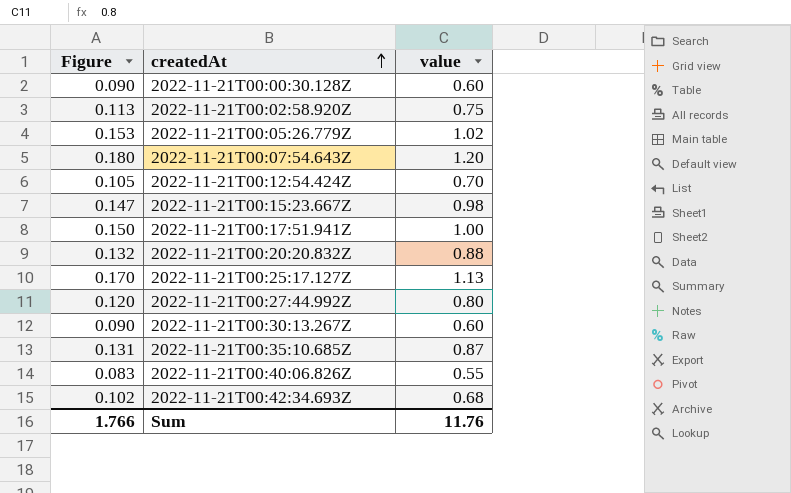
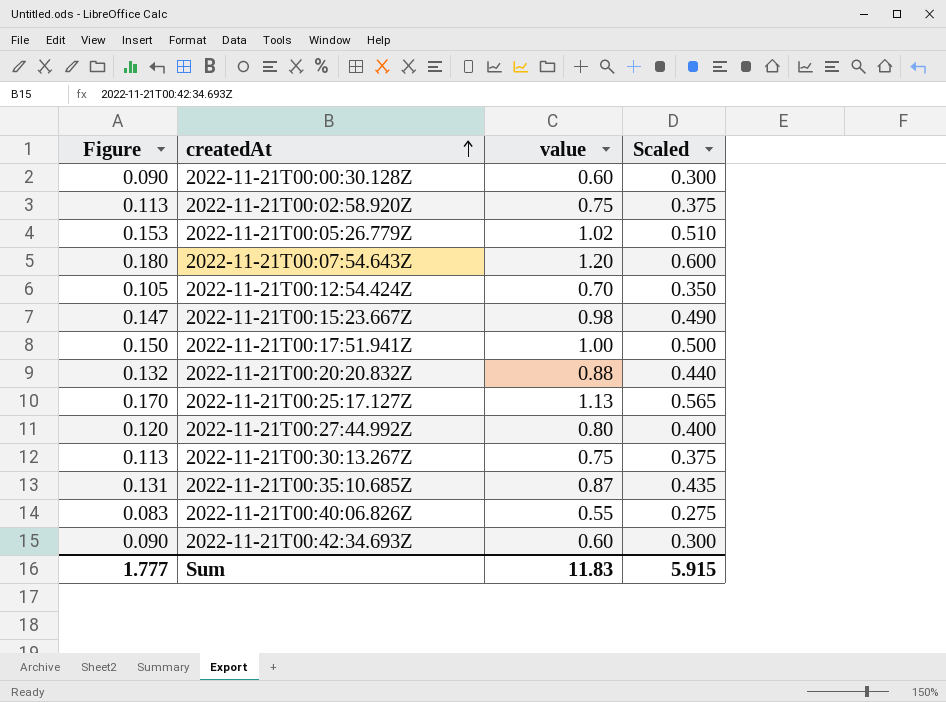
column Scaled | formula: none -> [value] * 0.5
2022-11-21T00:30:13.267Z | Figure: 0.090 -> 0.113
2022-11-21T00:30:13.267Z | value: 0.60 -> 0.75
2022-11-21T00:42:34.693Z | Figure: 0.102 -> 0.090
2022-11-21T00:42:34.693Z | value: 0.68 -> 0.60
Sum | Figure: 1.766 -> 1.777
Sum | value: 11.76 -> 11.83

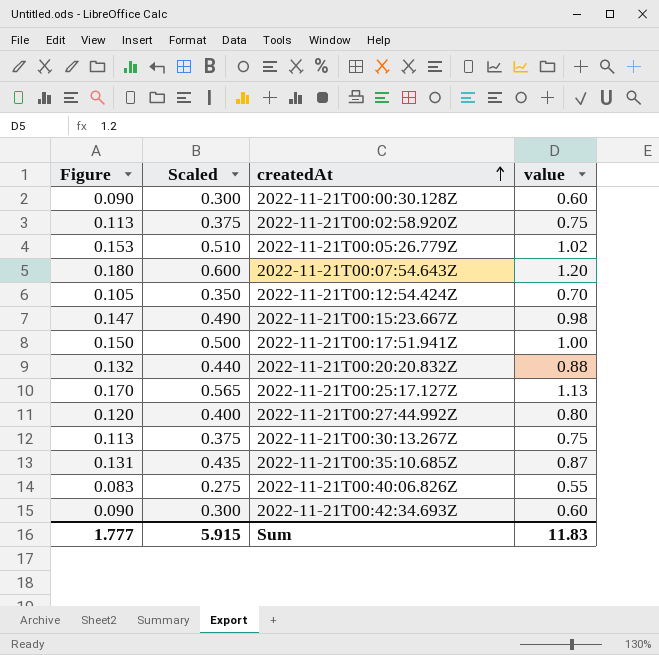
column Scaled | position: 4 -> 2

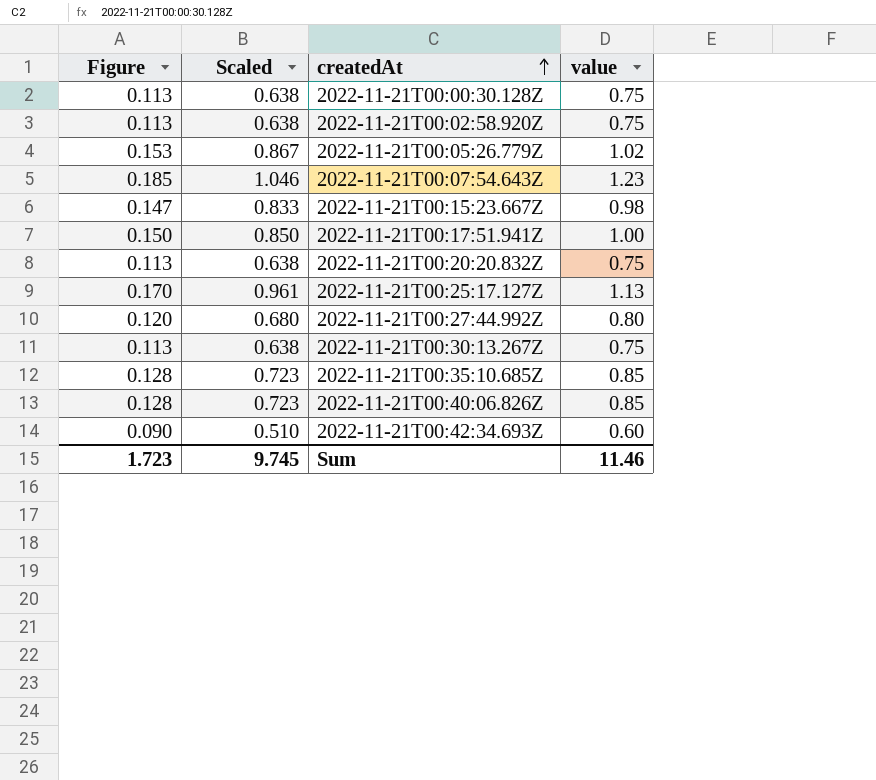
column Scaled | formula: [value] * 0.5 -> [value] * 0.85
row 2022-11-21T00:12:54.424Z: 0.105 | 0.350 | 0.70 -> none
2022-11-21T00:00:30.128Z | Figure: 0.090 -> 0.113
2022-11-21T00:00:30.128Z | value: 0.60 -> 0.75
2022-11-21T00:07:54.643Z | Figure: 0.180 -> 0.185
2022-11-21T00:07:54.643Z | value: 1.20 -> 1.23
2022-11-21T00:20:20.832Z | Figure: 0.132 -> 0.113
2022-11-21T00:20:20.832Z | value: 0.88 -> 0.75
2022-11-21T00:35:10.685Z | Figure: 0.131 -> 0.128
2022-11-21T00:35:10.685Z | value: 0.87 -> 0.85
2022-11-21T00:40:06.826Z | Figure: 0.083 -> 0.128
2022-11-21T00:40:06.826Z | value: 0.55 -> 0.85
Sum | Figure: 1.777 -> 1.723
Sum | Scaled: 5.915 -> 9.745
Sum | value: 11.83 -> 11.46

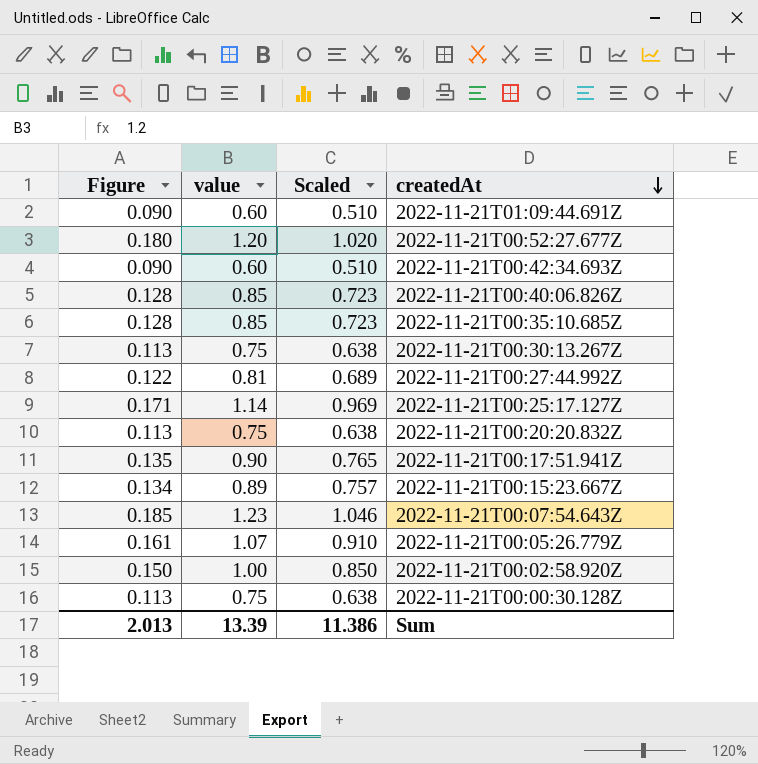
row order: createdAt ascending -> createdAt descending
column value | position: 4 -> 2
row 2022-11-21T01:09:44.691Z: none -> 0.090 | 0.60 | 0.510
row 2022-11-21T00:52:27.677Z: none -> 0.180 | 1.20 | 1.020
2022-11-21T00:27:44.992Z | Figure: 0.120 -> 0.122
2022-11-21T00:27:44.992Z | value: 0.80 -> 0.81
2022-11-21T00:27:44.992Z | Scaled: 0.680 -> 0.689
2022-11-21T00:25:17.127Z | Figure: 0.170 -> 0.171
2022-11-21T00:25:17.127Z | value: 1.13 -> 1.14
2022-11-21T00:25:17.127Z | Scaled: 0.961 -> 0.969
2022-11-21T00:17:51.941Z | Figure: 0.150 -> 0.135
2022-11-21T00:17:51.941Z | value: 1.00 -> 0.90
2022-11-21T00:17:51.941Z | Scaled: 0.850 -> 0.765
2022-11-21T00:15:23.667Z | Figure: 0.147 -> 0.134
2022-11-21T00:15:23.667Z | value: 0.98 -> 0.89
2022-11-21T00:15:23.667Z | Scaled: 0.833 -> 0.757
2022-11-21T00:05:26.779Z | Figure: 0.153 -> 0.161
2022-11-21T00:05:26.779Z | value: 1.02 -> 1.07
2022-11-21T00:05:26.779Z | Scaled: 0.867 -> 0.910
2022-11-21T00:02:58.920Z | Figure: 0.113 -> 0.150
2022-11-21T00:02:58.920Z | value: 0.75 -> 1.00
2022-11-21T00:02:58.920Z | Scaled: 0.638 -> 0.850
Sum | Figure: 1.723 -> 2.013
Sum | value: 11.46 -> 13.39
Sum | Scaled: 9.745 -> 11.386

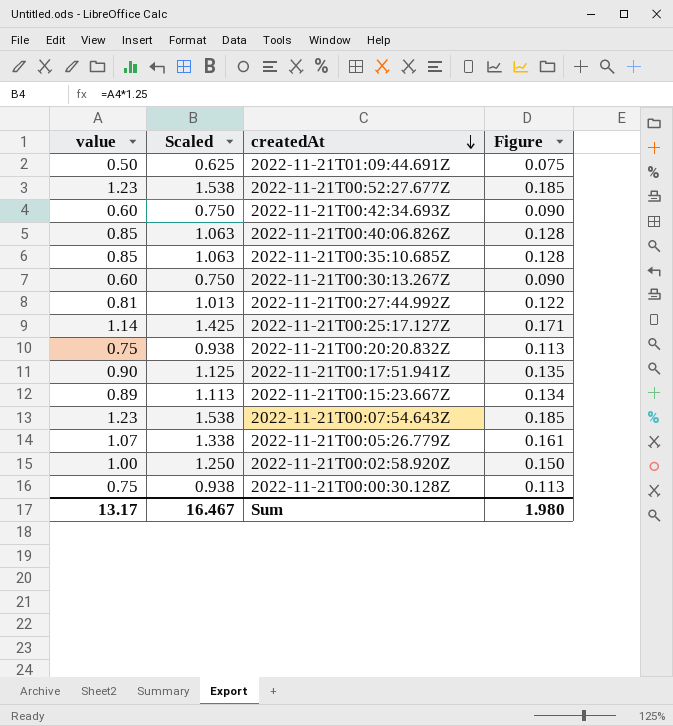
column Scaled | formula: [value] * 0.85 -> [value] * 1.25
column Figure | position: 1 -> 4
2022-11-21T01:09:44.691Z | value: 0.60 -> 0.50
2022-11-21T01:09:44.691Z | Figure: 0.090 -> 0.075
2022-11-21T00:52:27.677Z | value: 1.20 -> 1.23
2022-11-21T00:52:27.677Z | Figure: 0.180 -> 0.185
2022-11-21T00:30:13.267Z | value: 0.75 -> 0.60
2022-11-21T00:30:13.267Z | Figure: 0.113 -> 0.090
Sum | value: 13.39 -> 13.17
Sum | Scaled: 11.386 -> 16.467
Sum | Figure: 2.013 -> 1.980

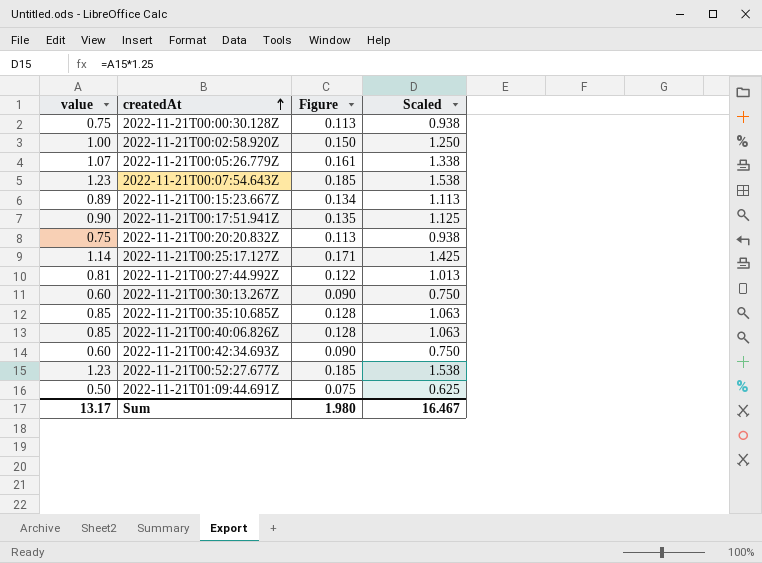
row order: createdAt descending -> createdAt ascending
column Scaled | position: 2 -> 4

